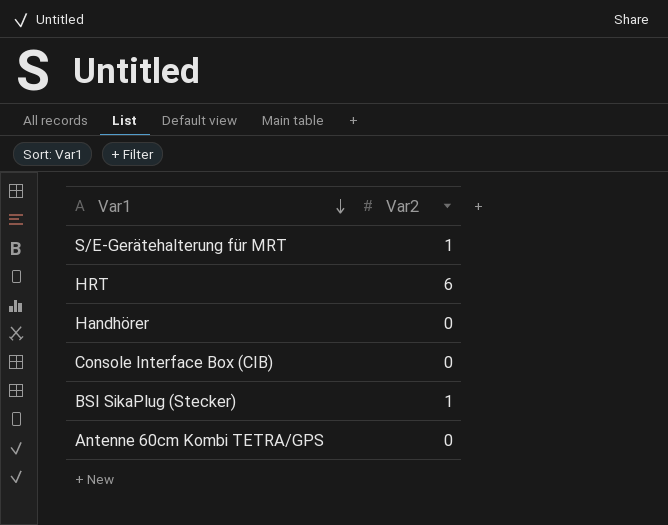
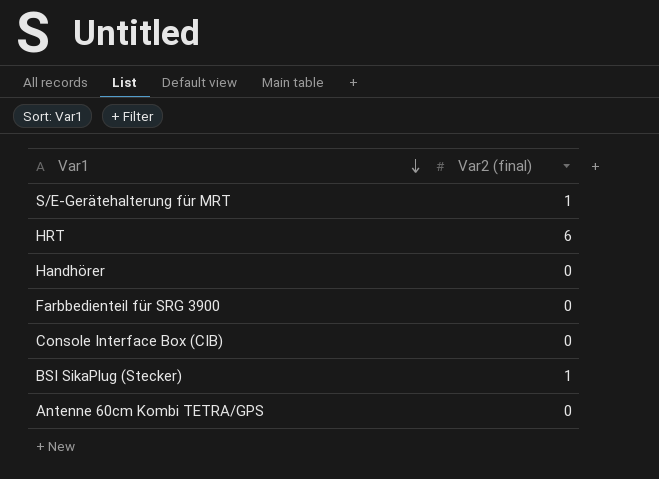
column name: Var2 -> Var2 (final)
row Farbbedienteil für SRG 3900: none -> 0

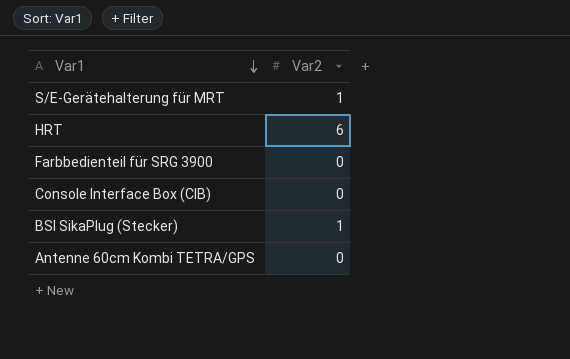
column name: Var2 (final) -> Var2
row Handhörer: 0 -> none

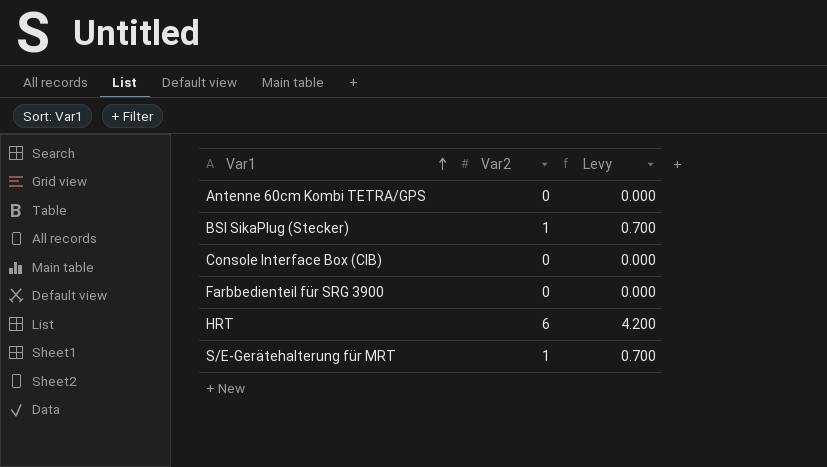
row order: Var1 descending -> Var1 ascending
column Levy | formula: none -> [Var2] * 0.7

